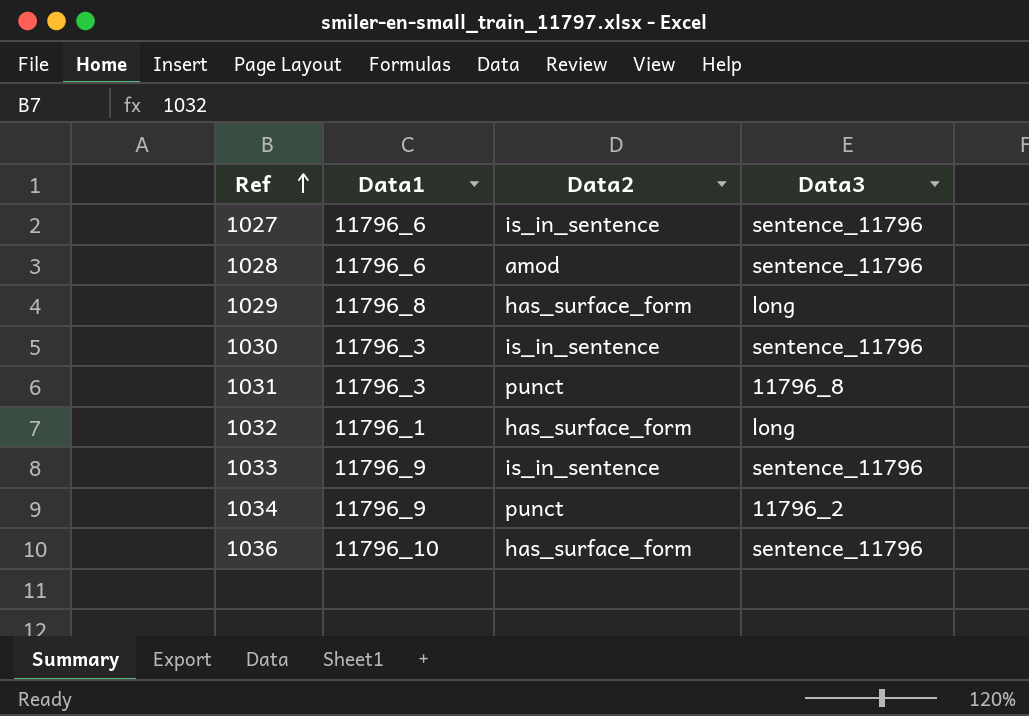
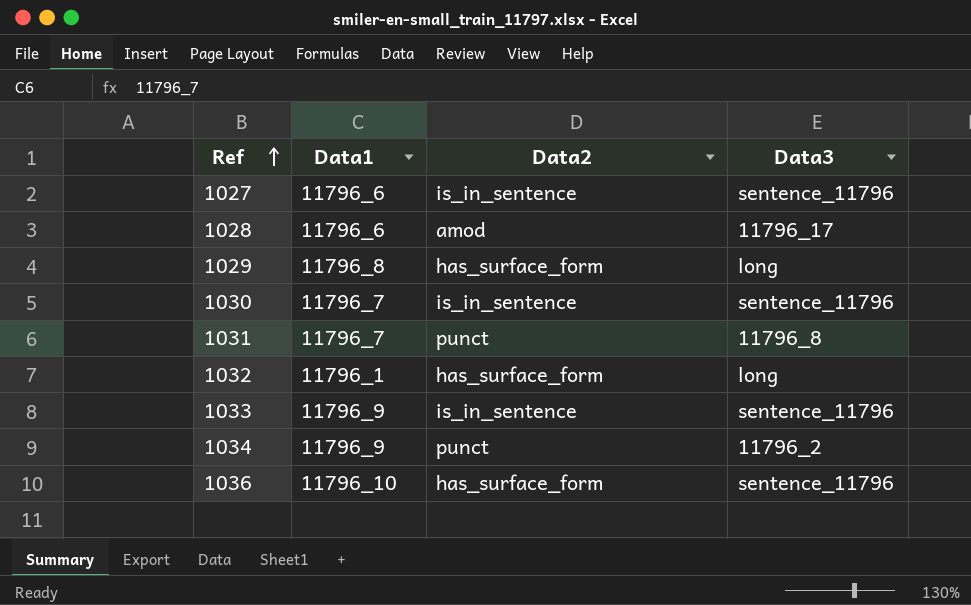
1028 | Data3: sentence_11796 -> 11796_17
1030 | Data1: 11796_3 -> 11796_7
1031 | Data1: 11796_3 -> 11796_7

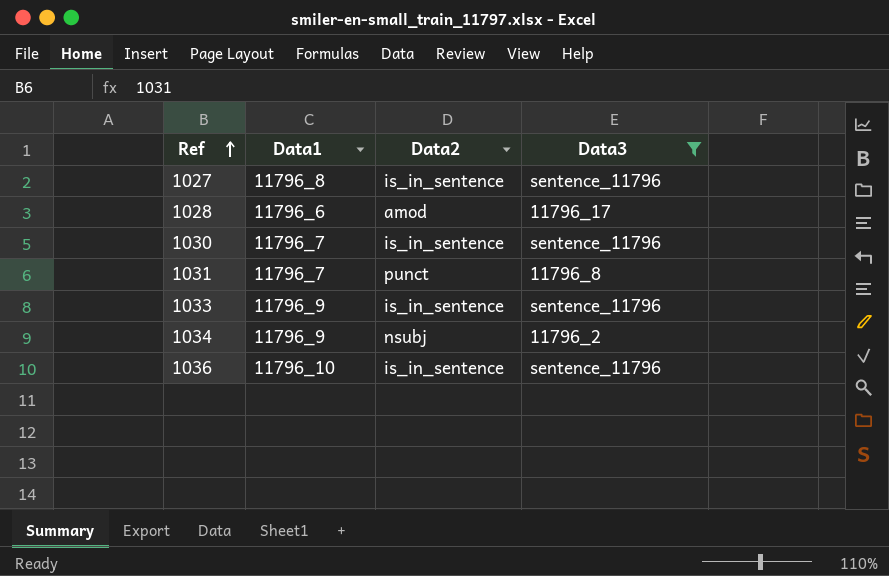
filter: none -> Data3 != long
1027 | Data1: 11796_6 -> 11796_8
1034 | Data2: punct -> nsubj
1036 | Data2: has_surface_form -> is_in_sentence

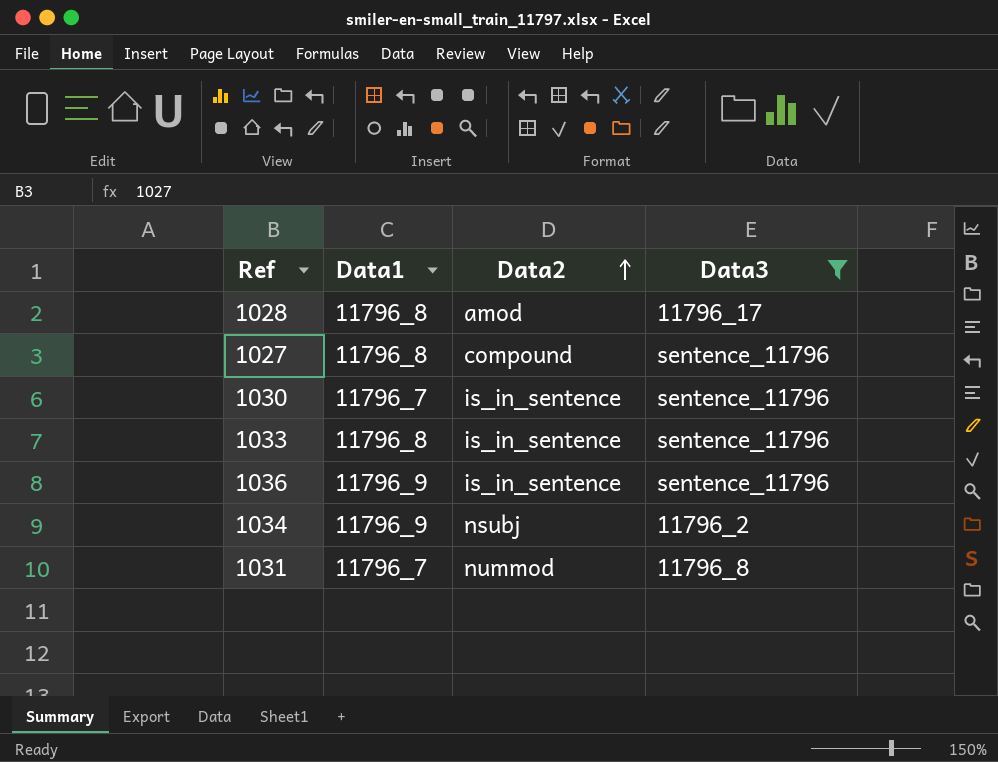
row order: Ref ascending -> Data2 ascending
1028 | Data1: 11796_6 -> 11796_8
1027 | Data2: is_in_sentence -> compound
1033 | Data1: 11796_9 -> 11796_8
1036 | Data1: 11796_10 -> 11796_9
1031 | Data2: punct -> nummod

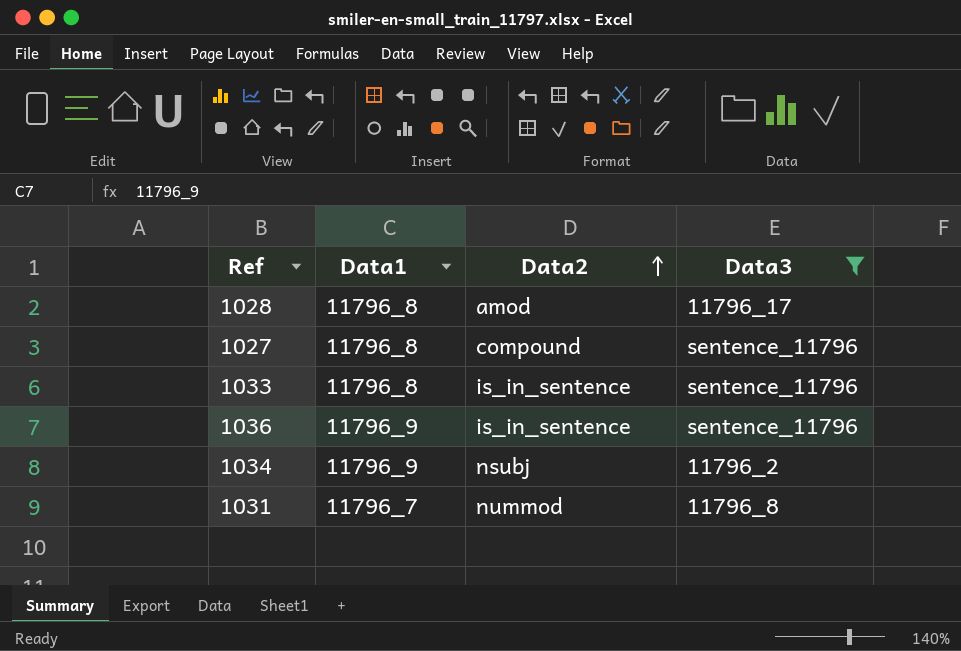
row 1030: 11796_7 | is_in_sentence | sentence_11796 -> none

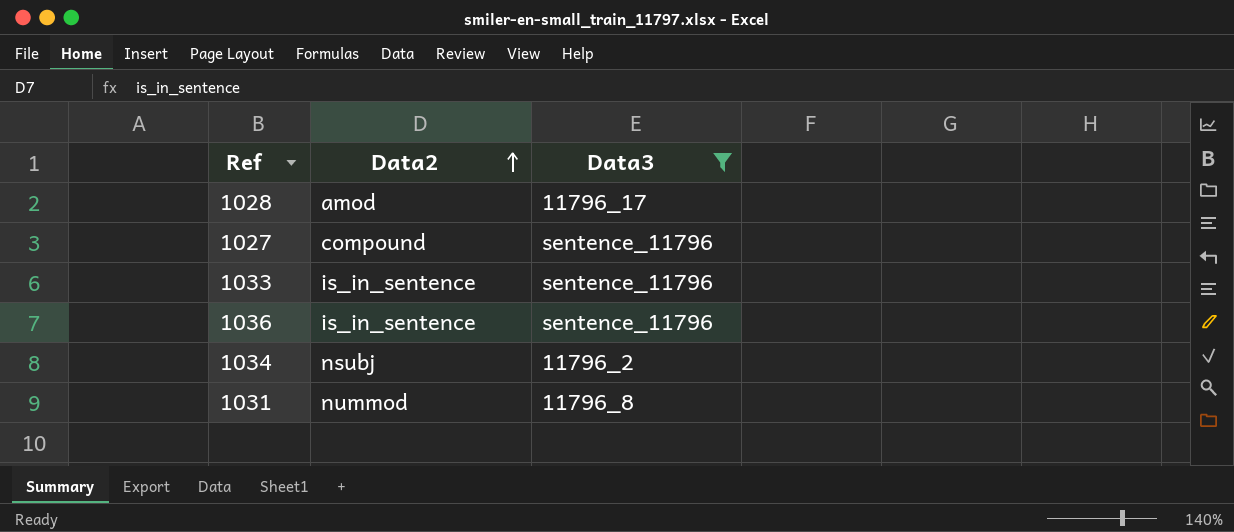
column Data1 | position: 2 -> none

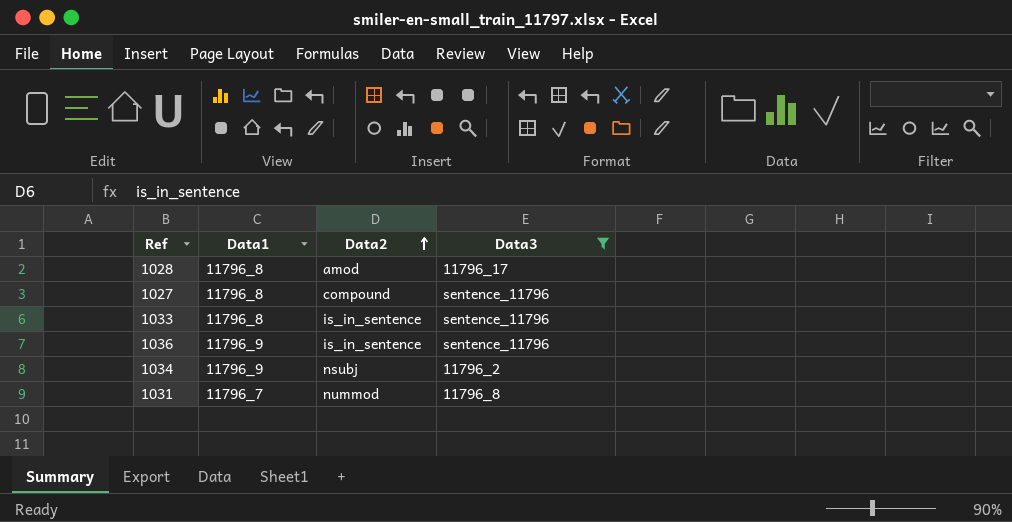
column Data1 | position: none -> 2

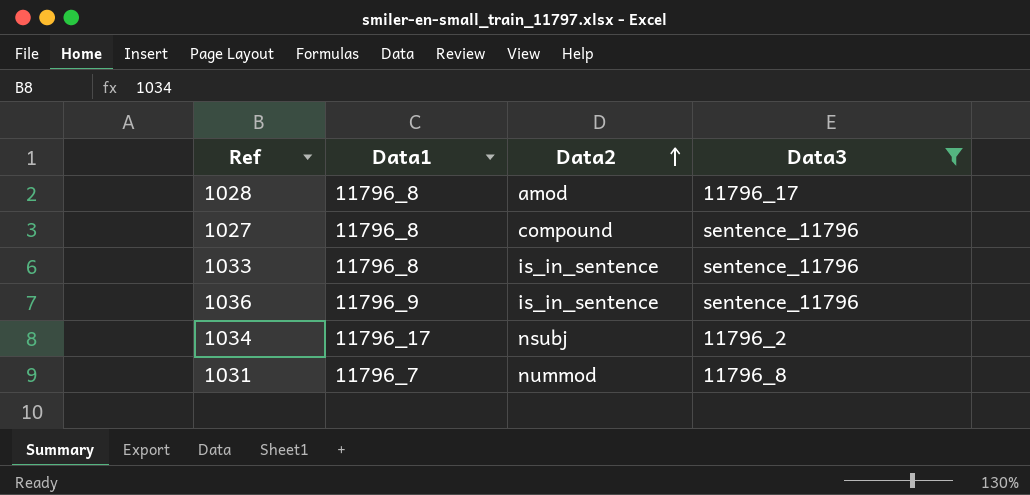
1034 | Data1: 11796_9 -> 11796_17

